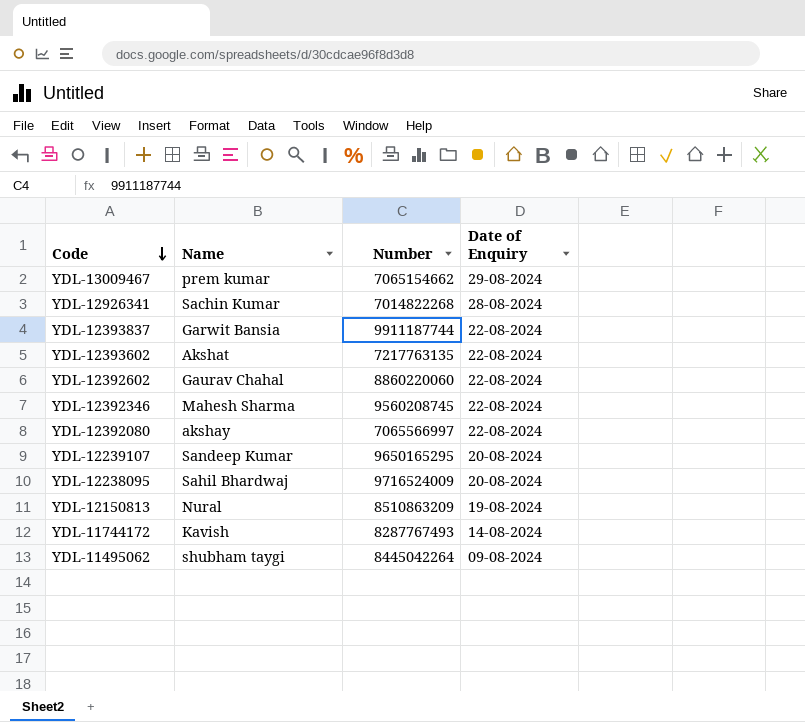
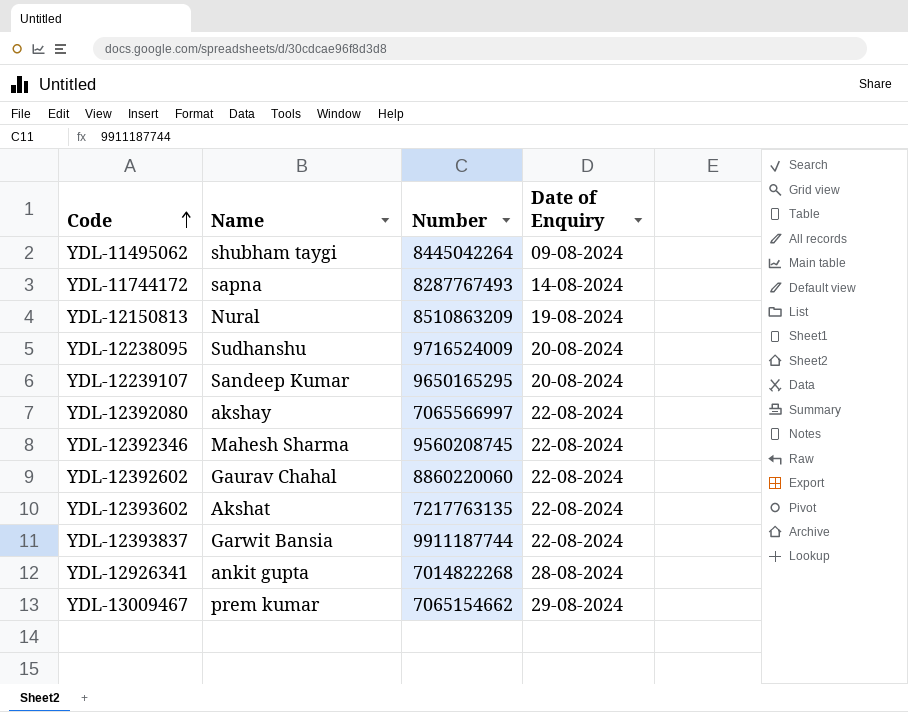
row order: Code descending -> Code ascending
YDL-11744172 | Name: Kavish -> sapna
YDL-12238095 | Name: Sahil Bhardwaj -> Sudhanshu
YDL-12926341 | Name: Sachin Kumar -> ankit gupta

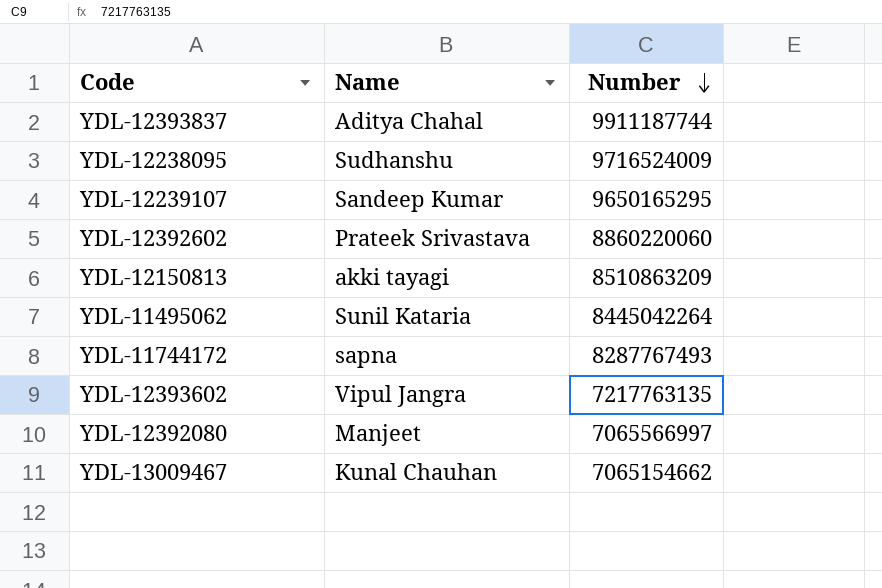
row order: Code ascending -> Number descending
column Date of Enquiry | position: 4 -> none
row YDL-12392346: Mahesh Sharma | 9560208745 | 22-08-2024 -> none
row YDL-12926341: ankit gupta | 7014822268 | 28-08-2024 -> none
YDL-12393837 | Name: Garwit Bansia -> Aditya Chahal
YDL-12392602 | Name: Gaurav Chahal -> Prateek Srivastava
YDL-12150813 | Name: Nural -> akki tayagi
YDL-11495062 | Name: shubham taygi -> Sunil Kataria
YDL-12393602 | Name: Akshat -> Vipul Jangra
YDL-12392080 | Name: akshay -> Manjeet
YDL-13009467 | Name: prem kumar -> Kunal Chauhan

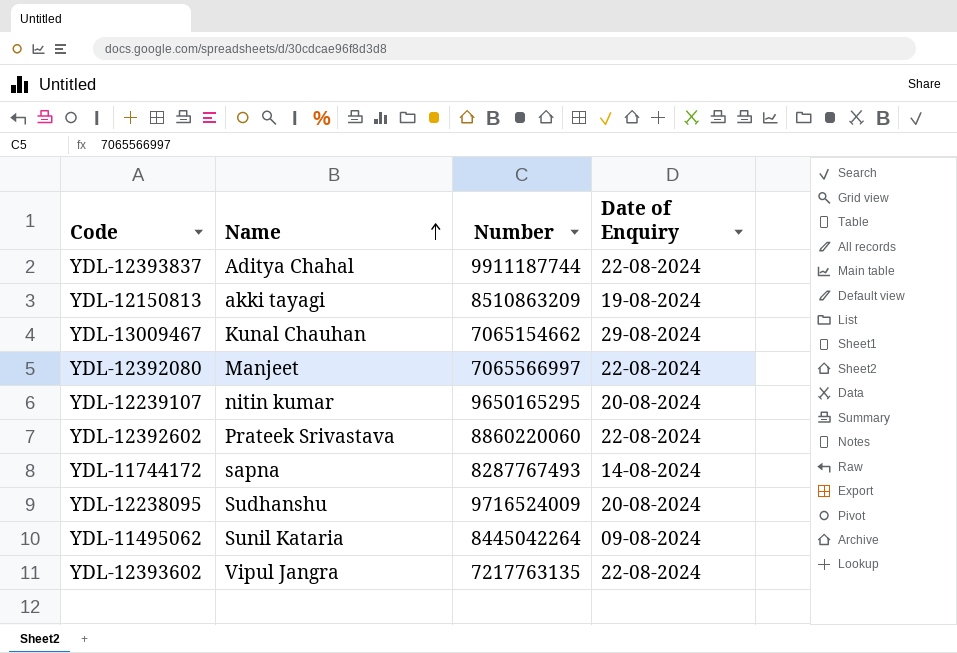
row order: Number descending -> Name ascending
column Date of Enquiry | position: none -> 4
YDL-12239107 | Name: Sandeep Kumar -> nitin kumar

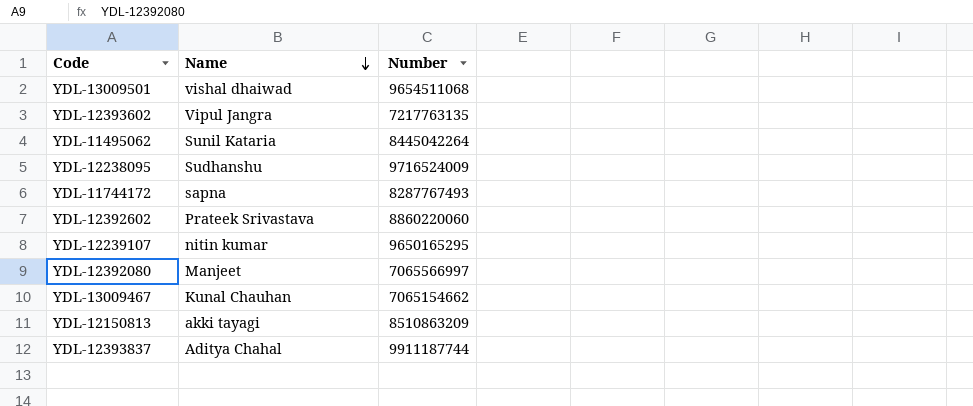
row order: Name ascending -> Name descending
column Date of Enquiry | position: 4 -> none
row YDL-13009501: none -> vishal dhaiwad | 9654511068

